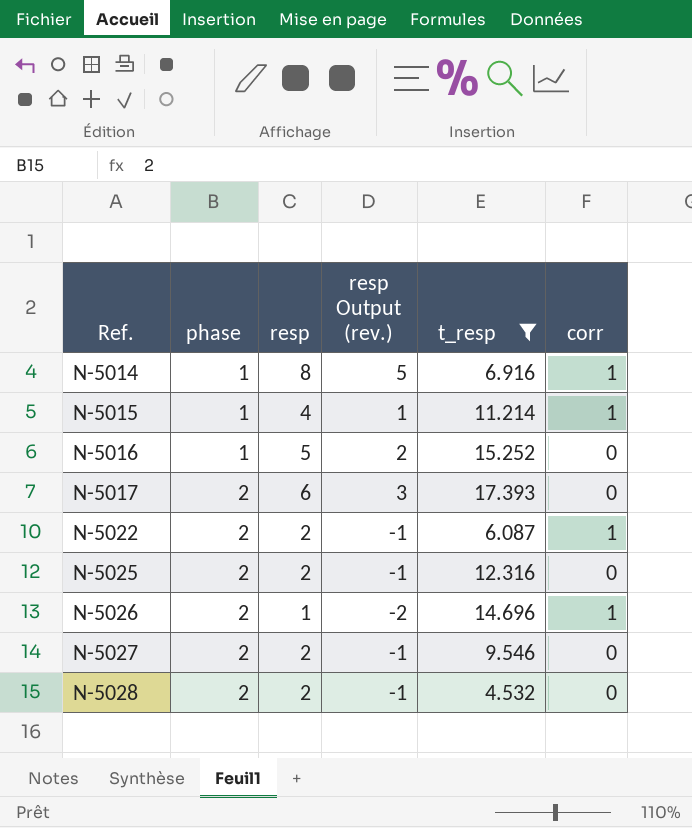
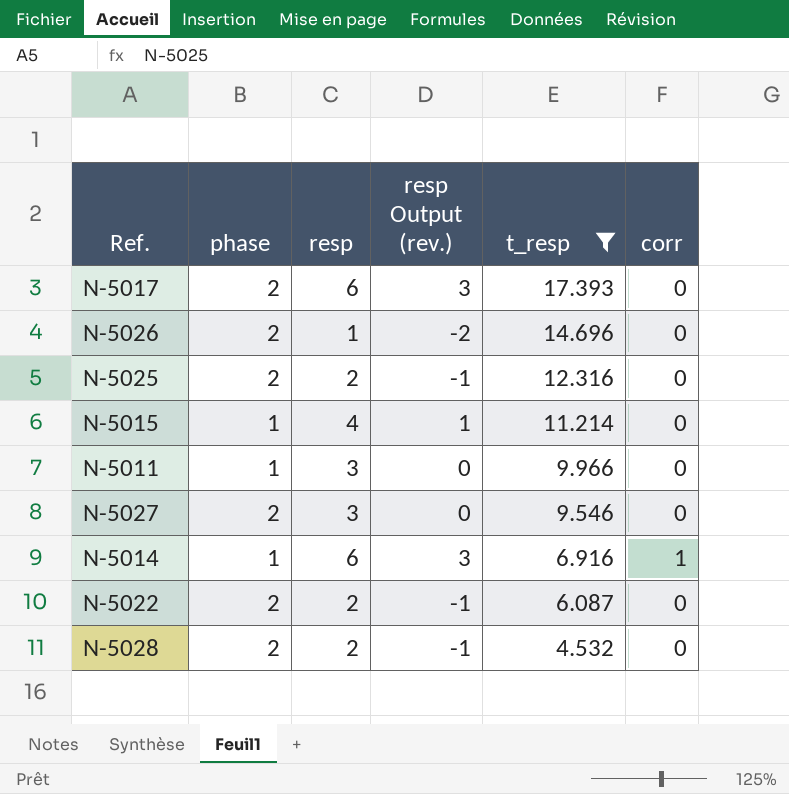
row order: Ref. ascending -> t_resp descending
row N-5016: 1 | 5 | 2 | 15.252 | 0 -> none
N-5026 | corr: 1 -> 0
N-5015 | corr: 1 -> 0
row N-5011: none -> 1 | 3 | 0 | 9.966 | 0
N-5027 | resp: 2 -> 3
N-5027 | resp Output (rev.): -1 -> 0
N-5014 | resp: 8 -> 6
N-5014 | resp Output (rev.): 5 -> 3
N-5022 | corr: 1 -> 0

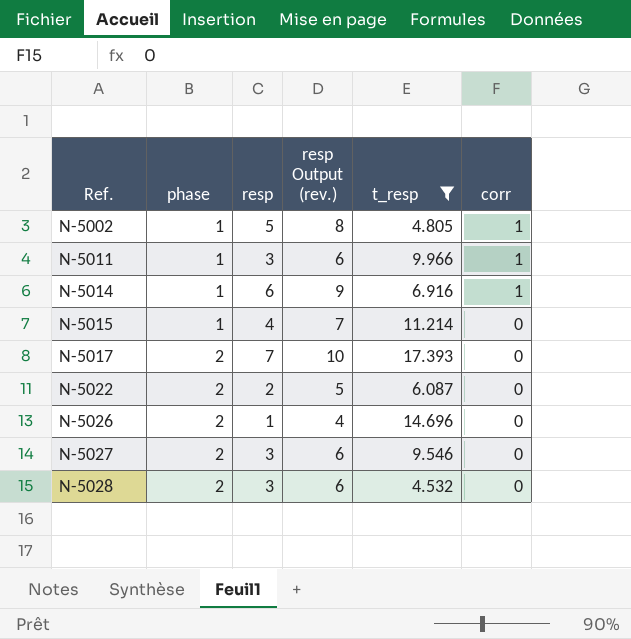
row order: t_resp descending -> Ref. ascending
column resp Output (rev.) | formula: [resp] - 3 -> [resp] + 3
row N-5025: 2 | 2 | -1 | 12.316 | 0 -> none
row N-5002: none -> 1 | 5 | 8 | 4.805 | 1
N-5011 | corr: 0 -> 1
N-5017 | resp: 6 -> 7
N-5028 | resp: 2 -> 3

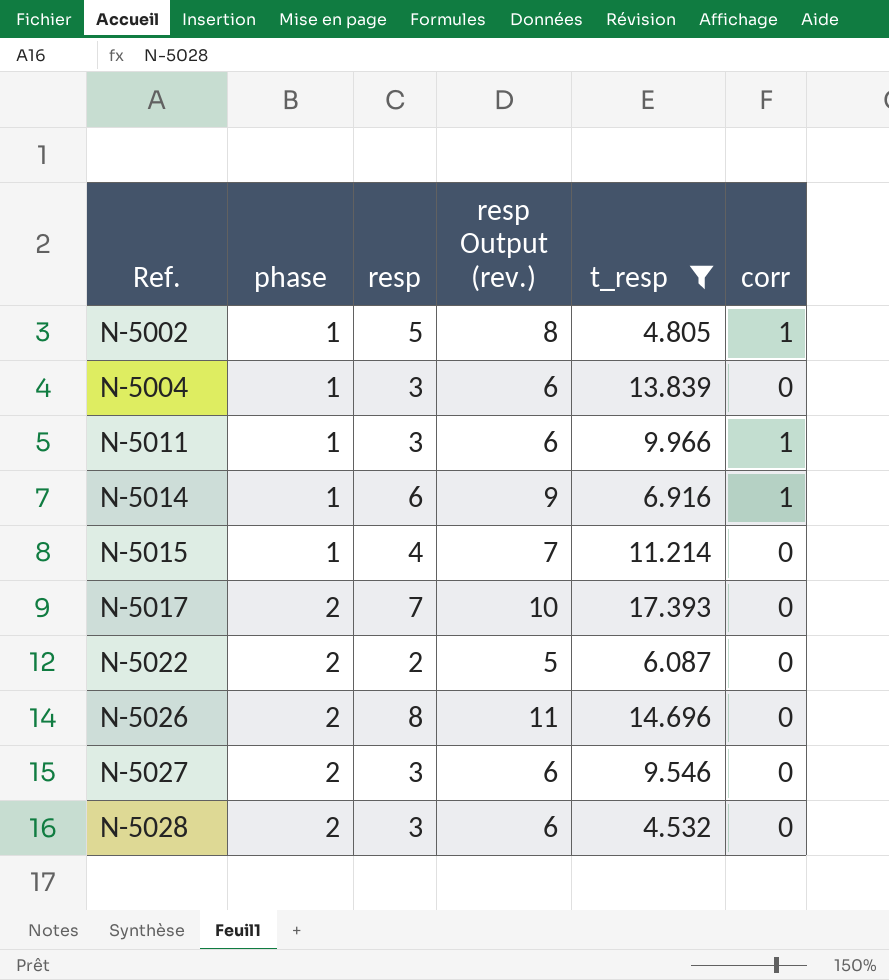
row N-5004: none -> 1 | 3 | 6 | 13.839 | 0
N-5026 | resp: 1 -> 8
N-5026 | resp Output (rev.): 4 -> 11

